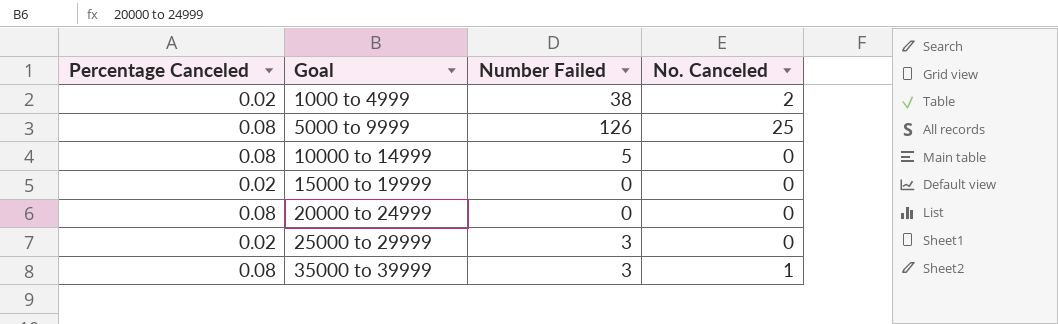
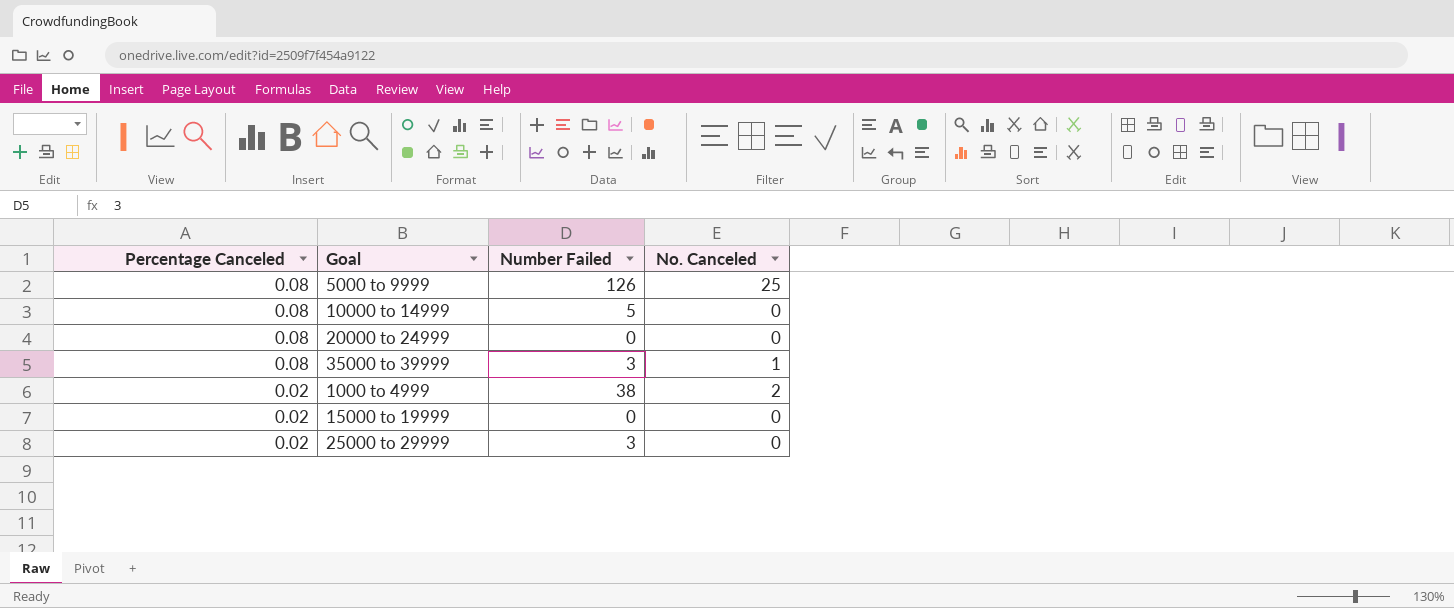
row order: Goal ascending -> Percentage Canceled descending

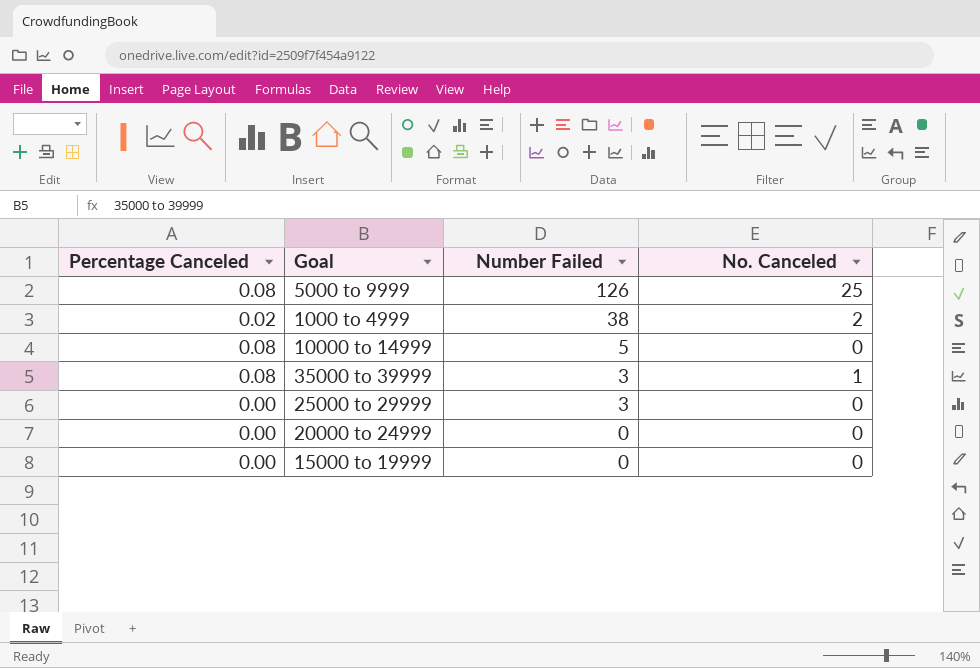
row order: Percentage Canceled descending -> Number Failed descending
25000 to 29999 | Percentage Canceled: 0.02 -> 0.00
20000 to 24999 | Percentage Canceled: 0.08 -> 0.00
15000 to 19999 | Percentage Canceled: 0.02 -> 0.00

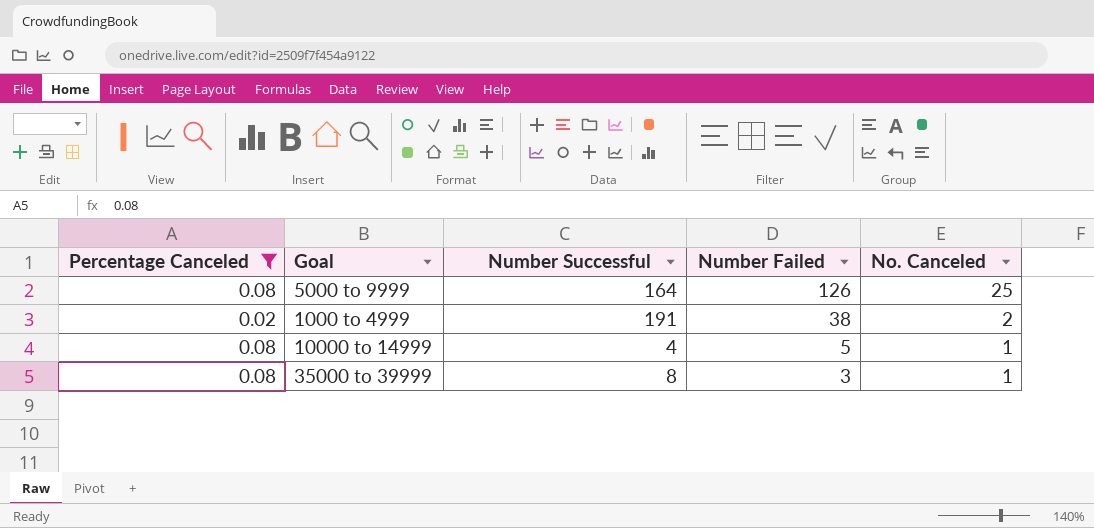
filter: none -> Percentage Canceled != 0.00
column Number Successful | position: none -> 3
10000 to 14999 | No. Canceled: 0 -> 1

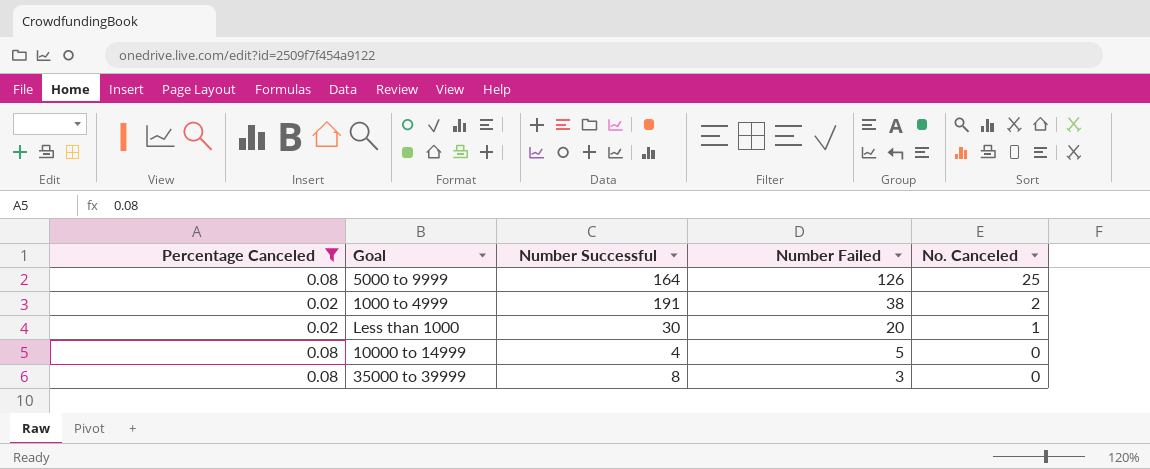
row Less than 1000: none -> 0.02 | 30 | 20 | 1
10000 to 14999 | No. Canceled: 1 -> 0
35000 to 39999 | No. Canceled: 1 -> 0

